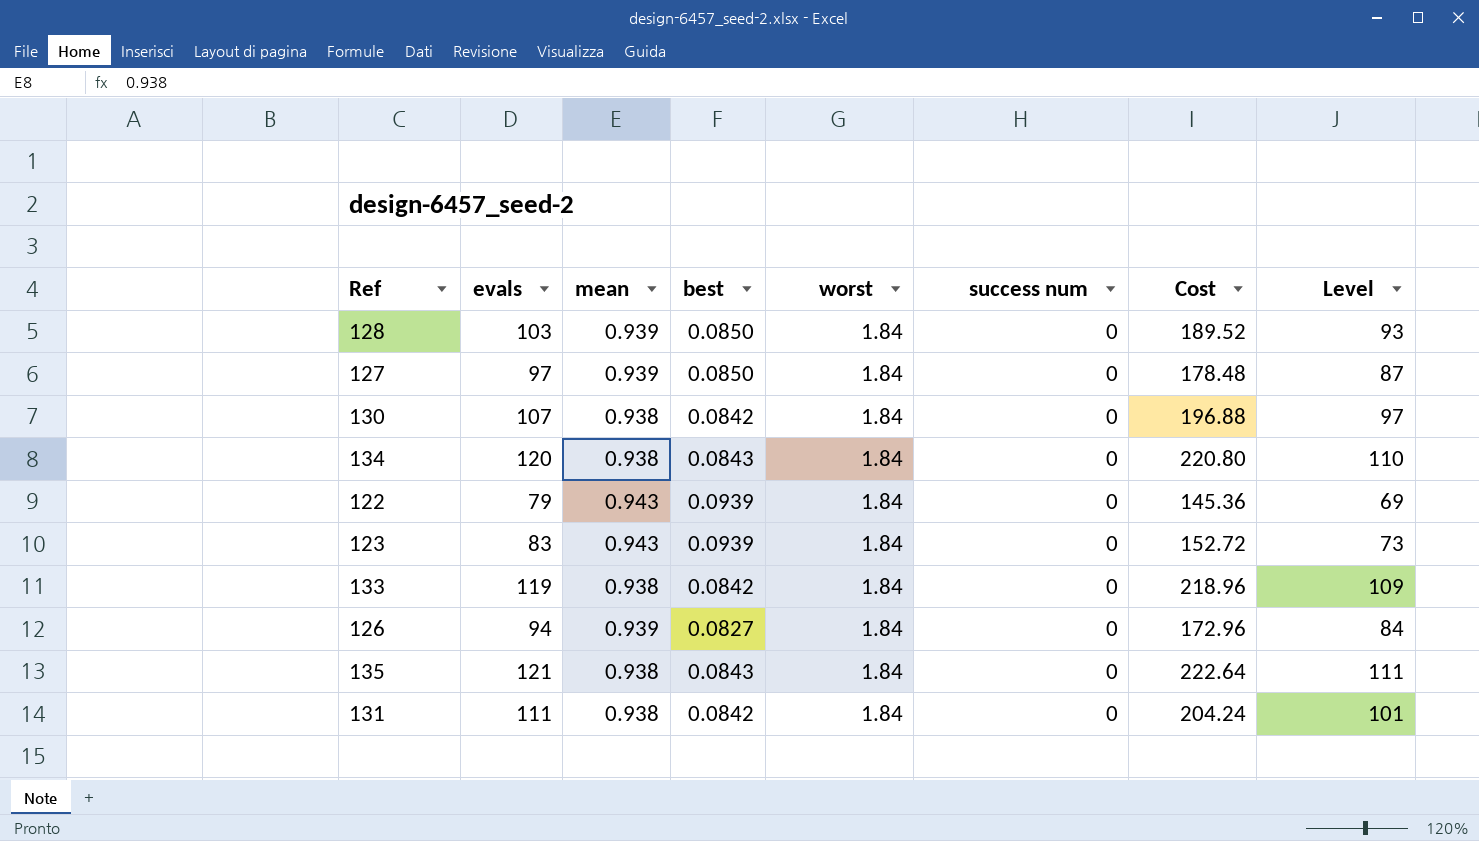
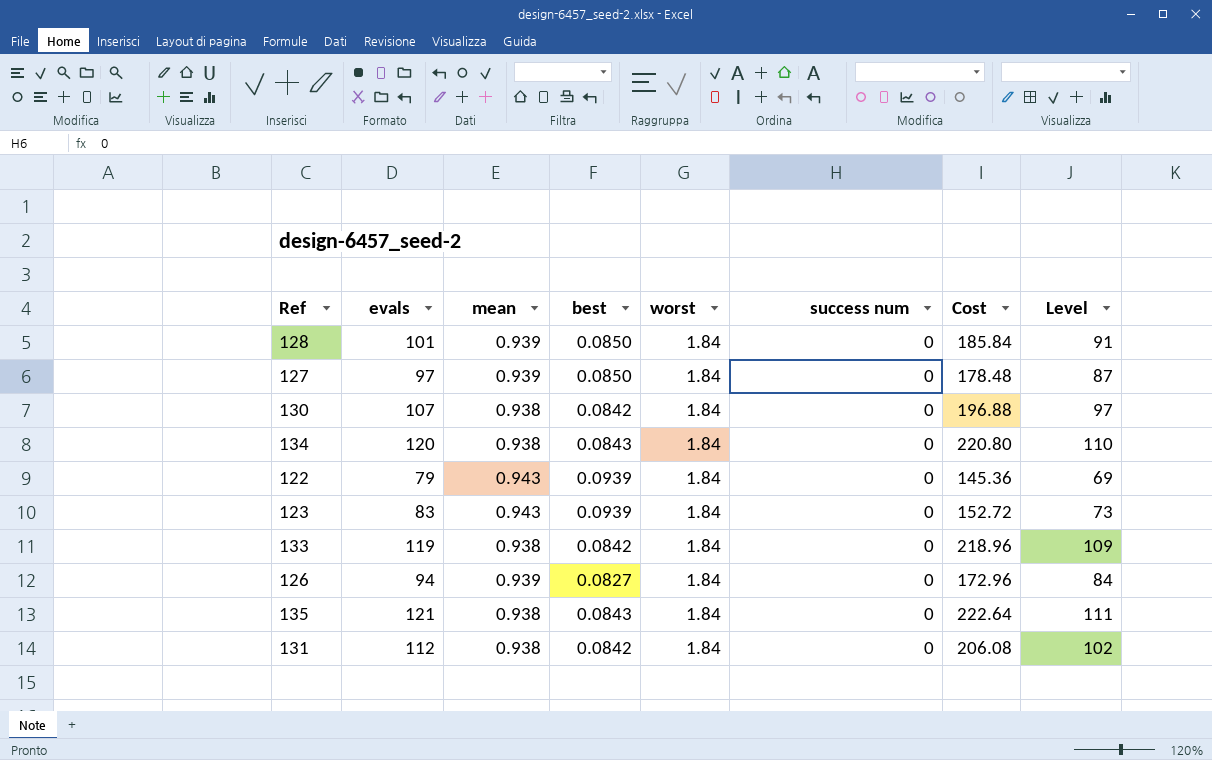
128 | evals: 103 -> 101
128 | Cost: 189.52 -> 185.84
128 | Level: 93 -> 91
131 | evals: 111 -> 112
131 | Cost: 204.24 -> 206.08
131 | Level: 101 -> 102

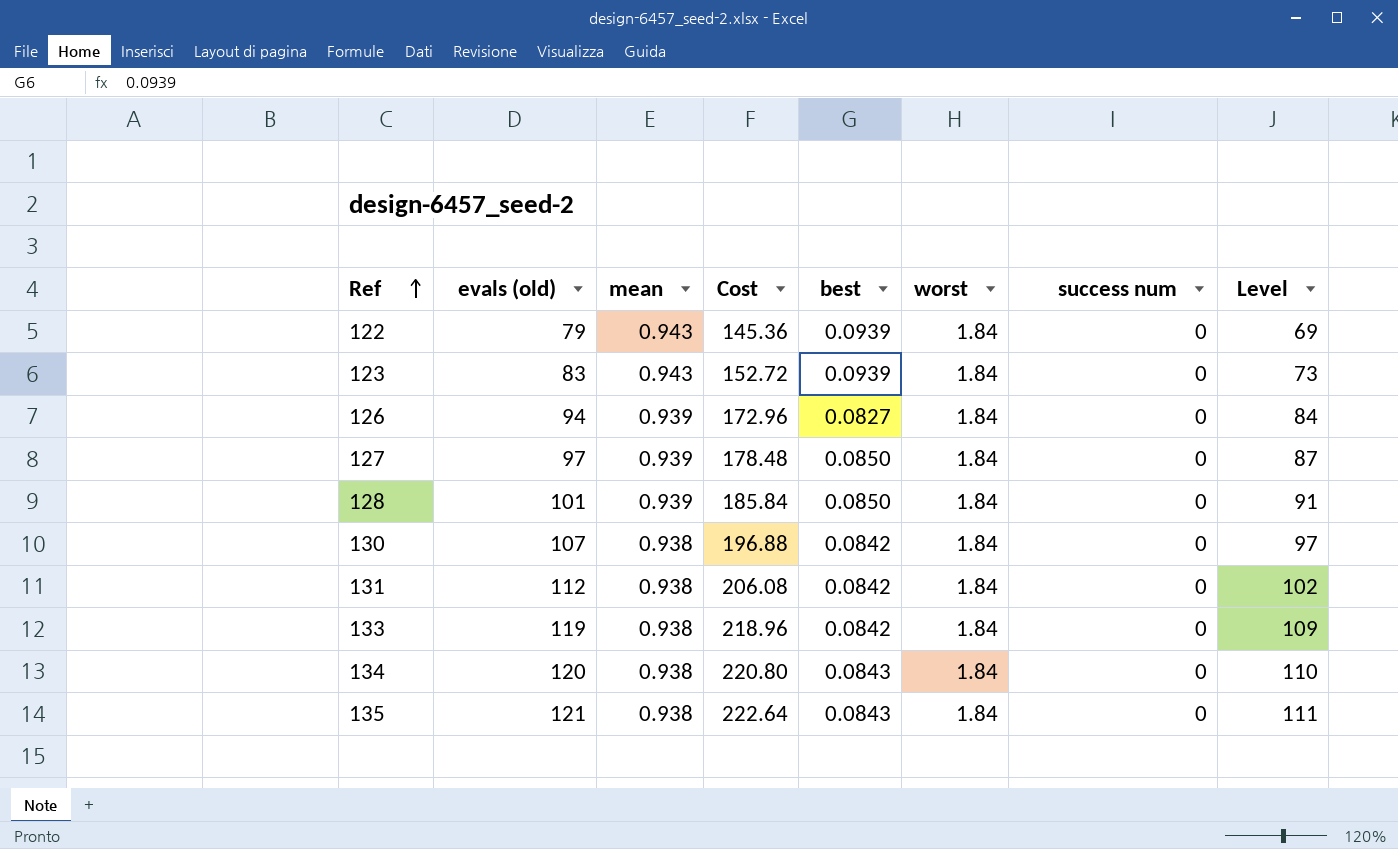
row order: none -> Ref ascending
column name: evals -> evals (old)
column Cost | position: 7 -> 4

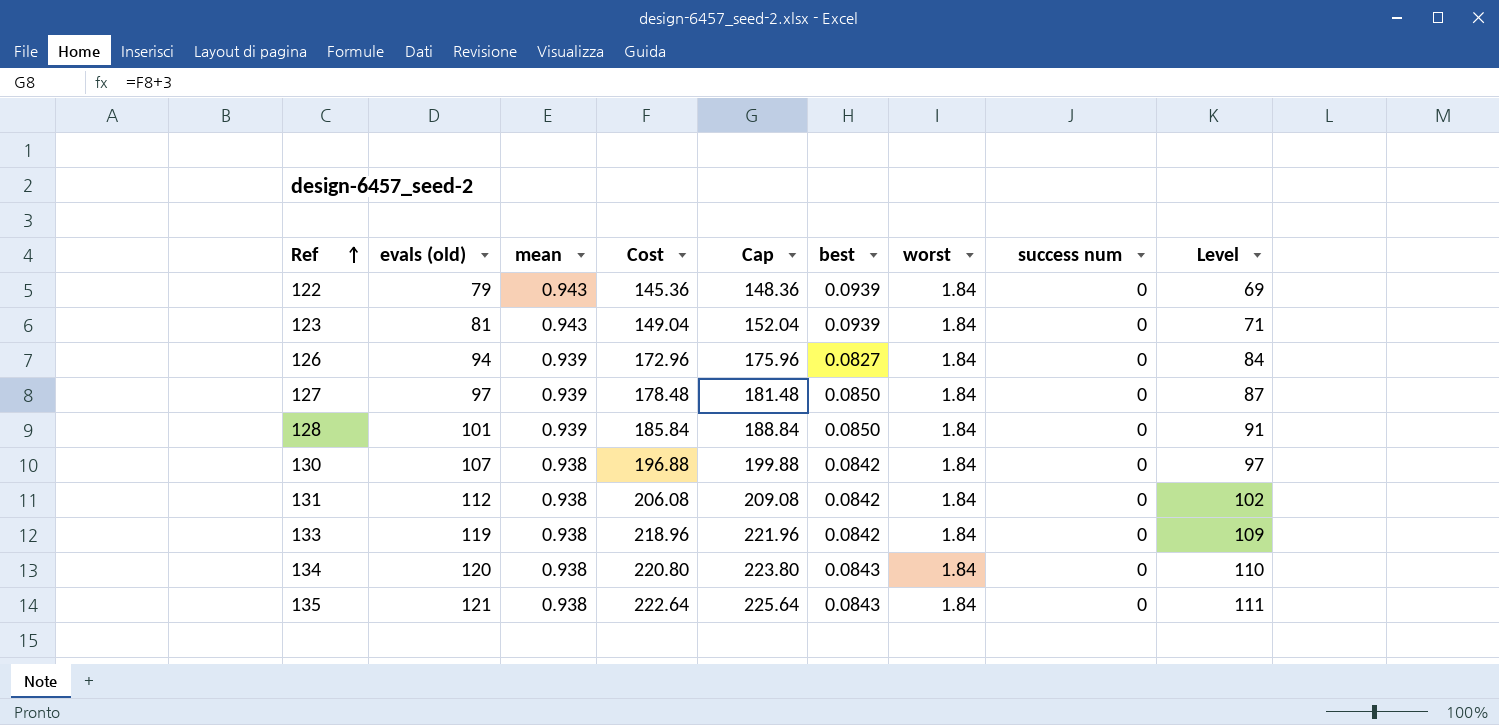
column Cap | formula: none -> [Cost] + 3
123 | evals (old): 83 -> 81
123 | Cost: 152.72 -> 149.04
123 | Level: 73 -> 71

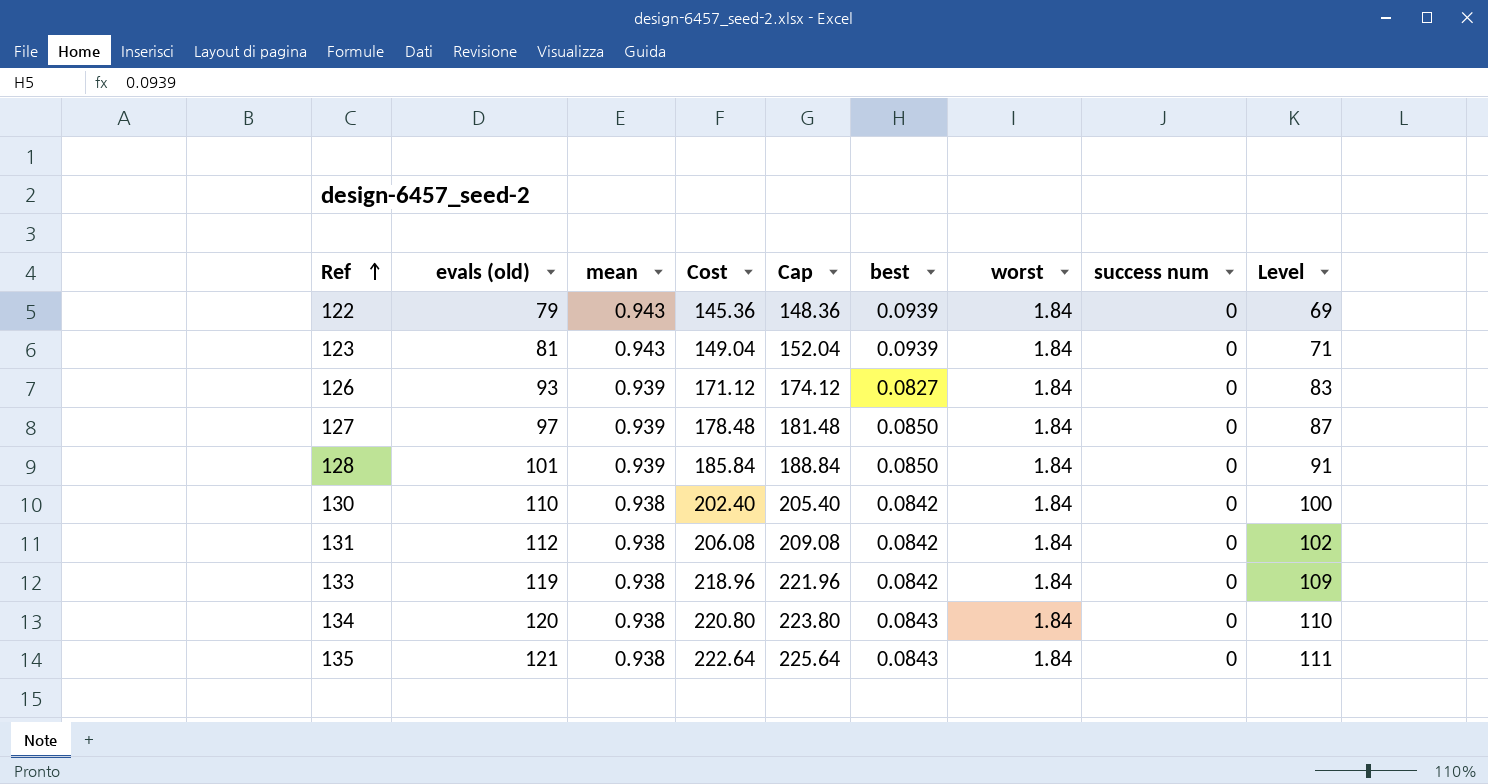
126 | evals (old): 94 -> 93
126 | Cost: 172.96 -> 171.12
126 | Cap: 175.96 -> 174.12
126 | Level: 84 -> 83
130 | evals (old): 107 -> 110
130 | Cost: 196.88 -> 202.40
130 | Cap: 199.88 -> 205.40
130 | Level: 97 -> 100

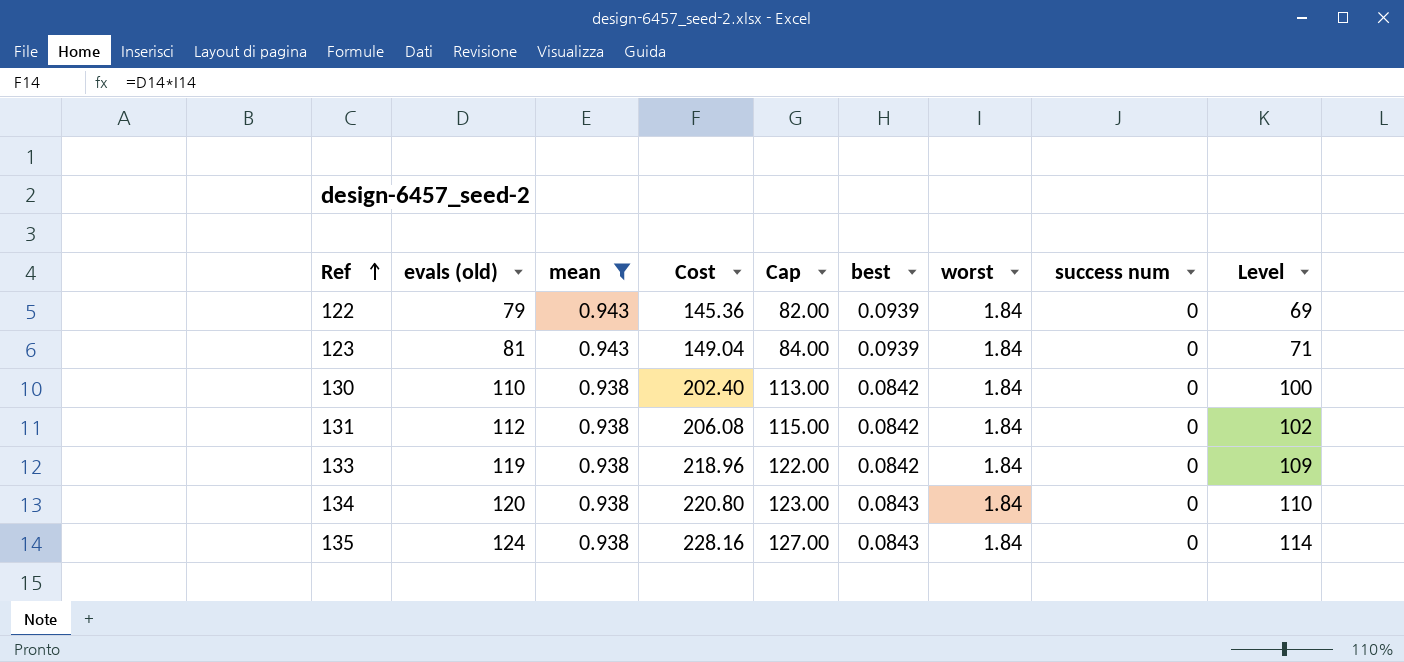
filter: none -> mean != 0.939
column Cap | formula: [Cost] + 3 -> [evals (old)] + 3
135 | evals (old): 121 -> 124
135 | Cost: 222.64 -> 228.16
135 | Level: 111 -> 114

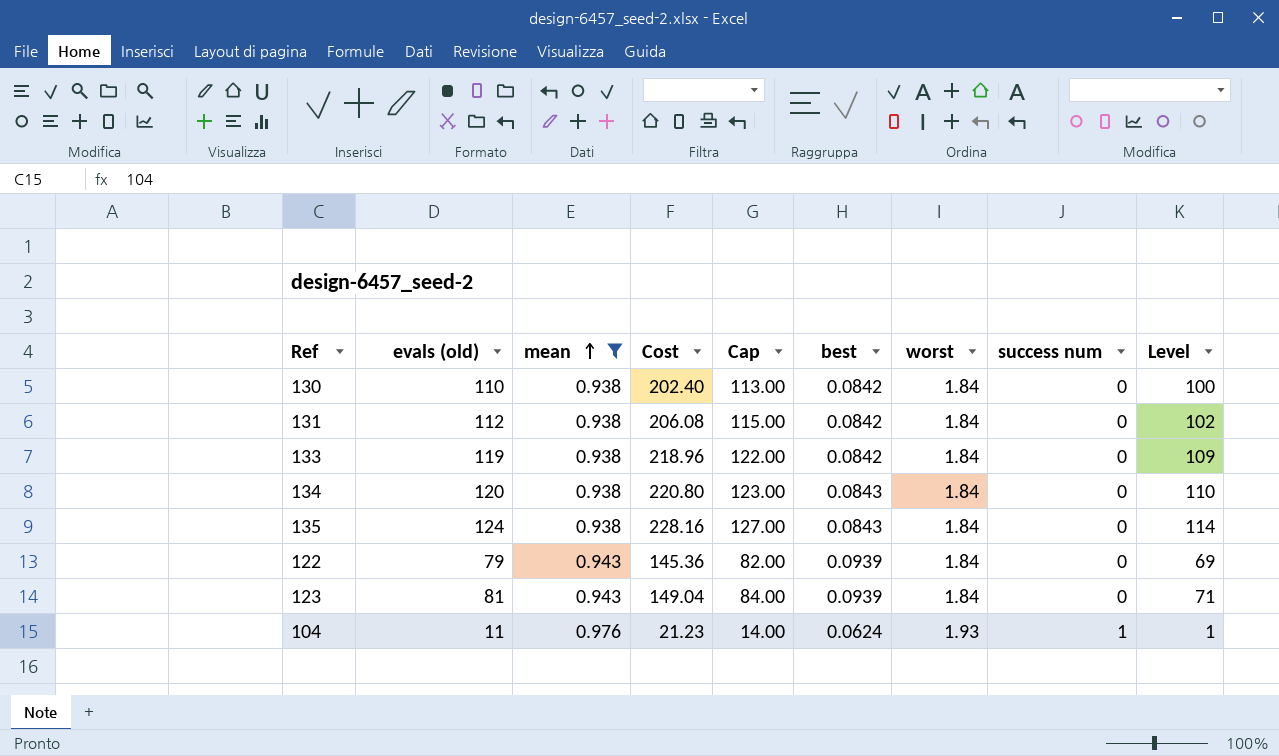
row order: Ref ascending -> mean ascending
row 104: none -> 11 | 0.976 | 21.23 | 14.00 | 0.0624 | 1.93 | 1 | 1

